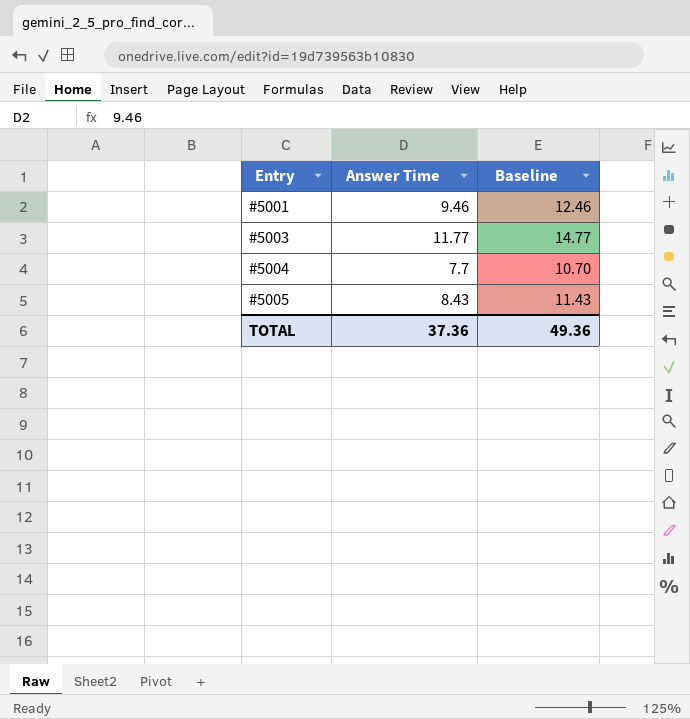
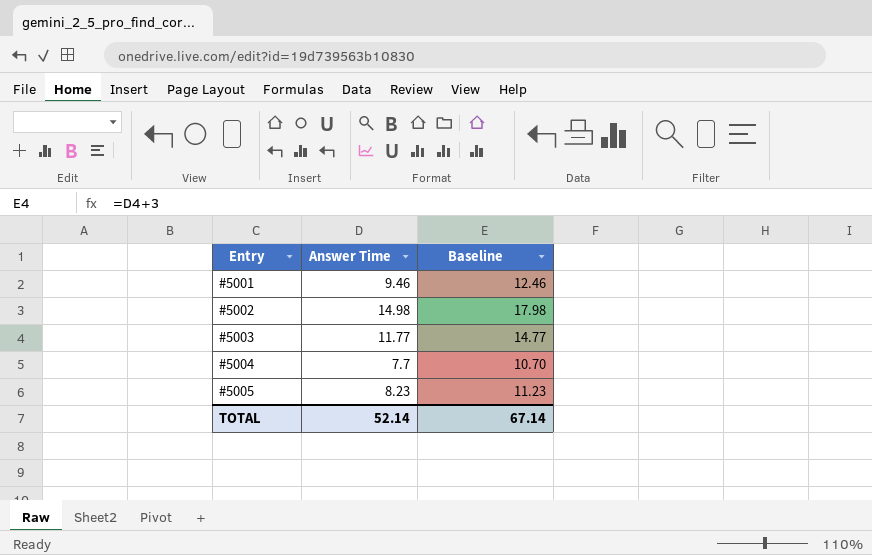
row #5002: none -> 14.98 | 17.98
#5005 | Answer Time: 8.43 -> 8.23
#5005 | Baseline: 11.43 -> 11.23
TOTAL | Answer Time: 37.36 -> 52.14
TOTAL | Baseline: 49.36 -> 67.14

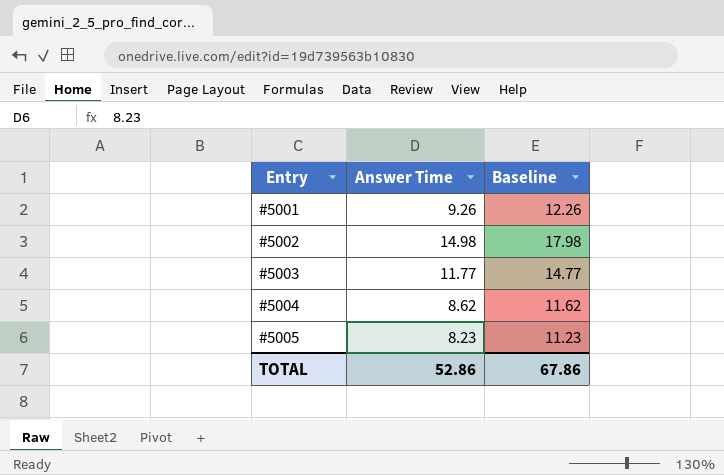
#5001 | Answer Time: 9.46 -> 9.26
#5001 | Baseline: 12.46 -> 12.26
#5004 | Answer Time: 7.7 -> 8.62
#5004 | Baseline: 10.70 -> 11.62
TOTAL | Answer Time: 52.14 -> 52.86
TOTAL | Baseline: 67.14 -> 67.86

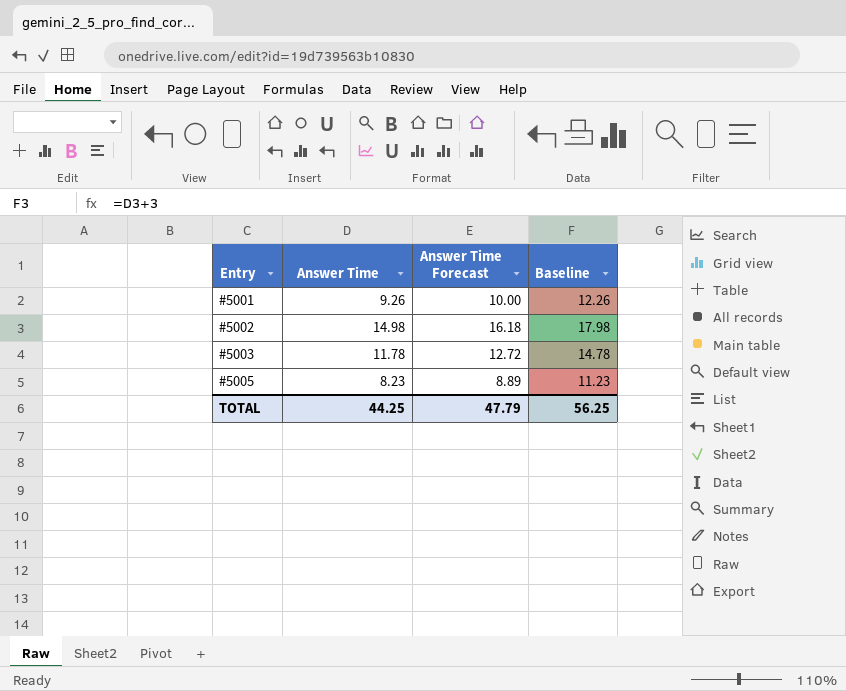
column Answer Time Forecast | formula: none -> [Answer Time] * 1.08
row #5004: 8.62 | 11.62 -> none
#5003 | Answer Time: 11.77 -> 11.78
#5003 | Baseline: 14.77 -> 14.78
TOTAL | Answer Time: 52.86 -> 44.25
TOTAL | Baseline: 67.86 -> 56.25

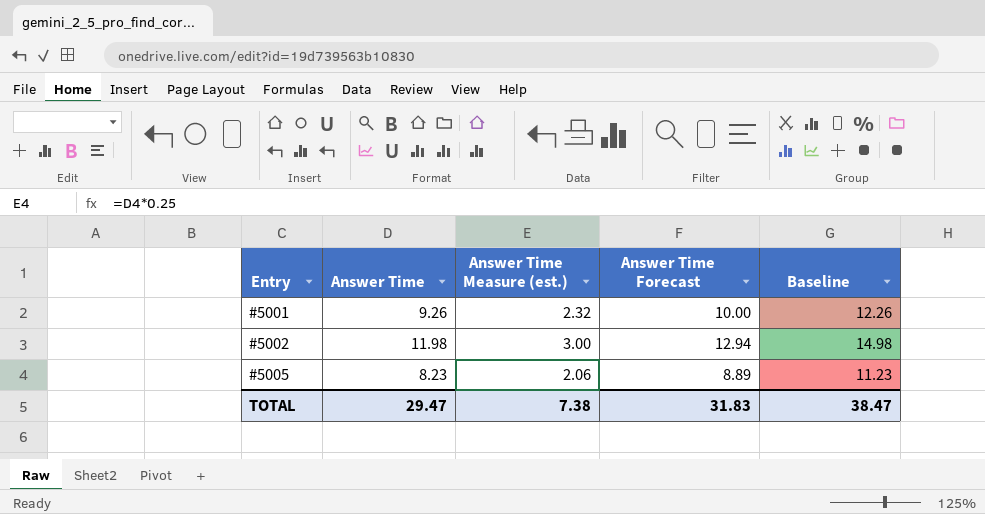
column Answer Time Measure (est.) | formula: none -> [Answer Time] * 0.25
row #5003: 11.78 | 12.72 | 14.78 -> none
#5002 | Answer Time: 14.98 -> 11.98
#5002 | Answer Time Forecast: 16.18 -> 12.94
#5002 | Baseline: 17.98 -> 14.98
TOTAL | Answer Time: 44.25 -> 29.47
TOTAL | Answer Time Forecast: 47.79 -> 31.83
TOTAL | Baseline: 56.25 -> 38.47

